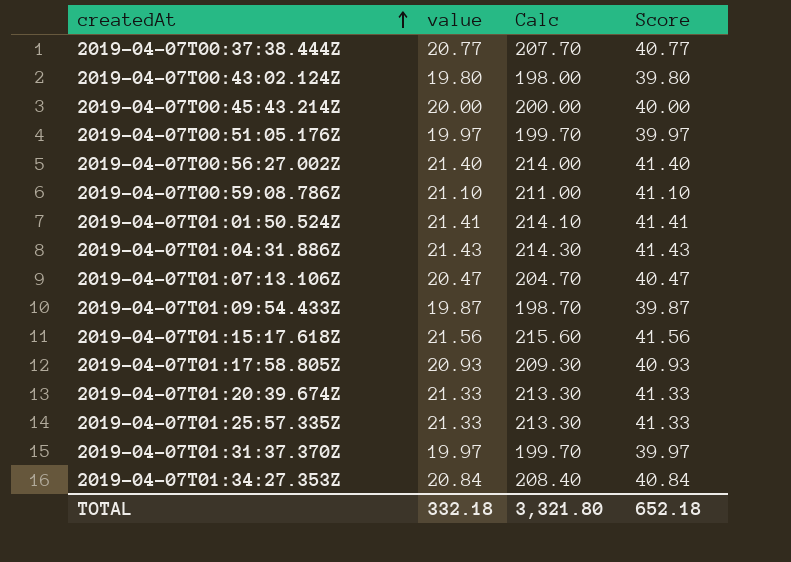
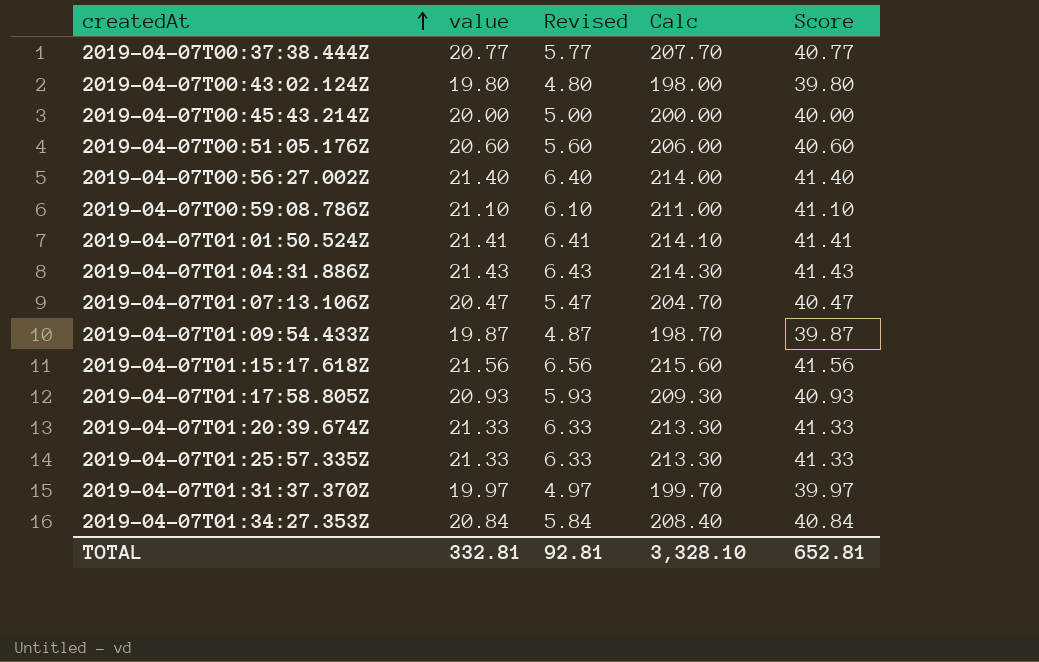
column Revised | formula: none -> [value] - 15
2019-04-07T00:51:05.176Z | value: 19.97 -> 20.60
2019-04-07T00:51:05.176Z | Calc: 199.70 -> 206.00
2019-04-07T00:51:05.176Z | Score: 39.97 -> 40.60
TOTAL | value: 332.18 -> 332.81
TOTAL | Calc: 3,321.80 -> 3,328.10
TOTAL | Score: 652.18 -> 652.81

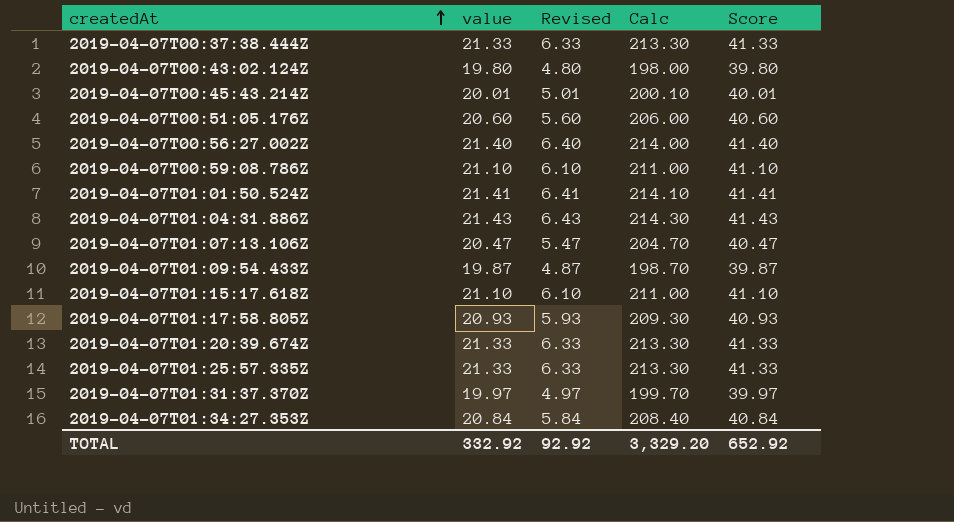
2019-04-07T00:37:38.444Z | value: 20.77 -> 21.33
2019-04-07T00:37:38.444Z | Revised: 5.77 -> 6.33
2019-04-07T00:37:38.444Z | Calc: 207.70 -> 213.30
2019-04-07T00:37:38.444Z | Score: 40.77 -> 41.33
2019-04-07T00:45:43.214Z | value: 20.00 -> 20.01
2019-04-07T00:45:43.214Z | Revised: 5.00 -> 5.01
2019-04-07T00:45:43.214Z | Calc: 200.00 -> 200.10
2019-04-07T00:45:43.214Z | Score: 40.00 -> 40.01
2019-04-07T01:15:17.618Z | value: 21.56 -> 21.10
2019-04-07T01:15:17.618Z | Revised: 6.56 -> 6.10
2019-04-07T01:15:17.618Z | Calc: 215.60 -> 211.00
2019-04-07T01:15:17.618Z | Score: 41.56 -> 41.10
TOTAL | value: 332.81 -> 332.92
TOTAL | Revised: 92.81 -> 92.92
TOTAL | Calc: 3,328.10 -> 3,329.20
TOTAL | Score: 652.81 -> 652.92

